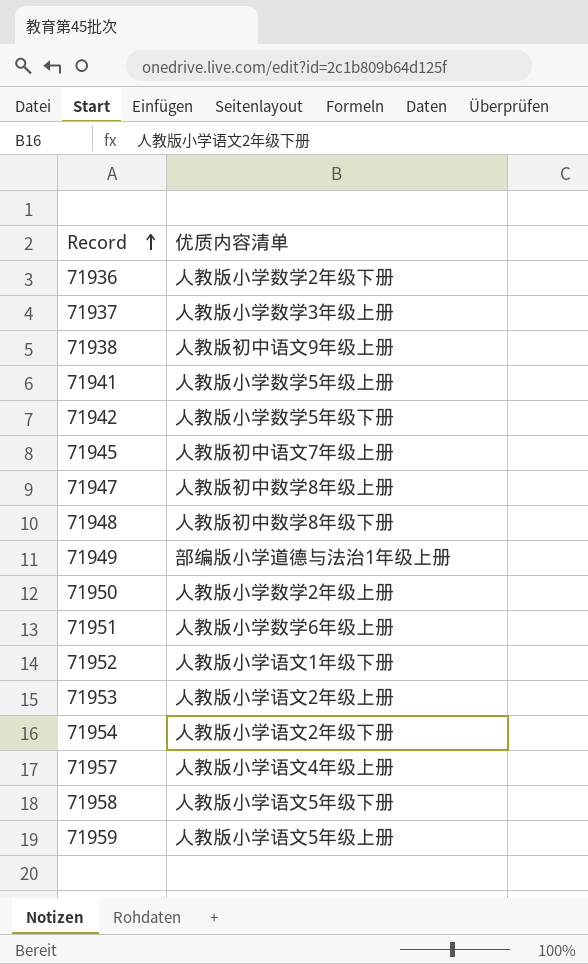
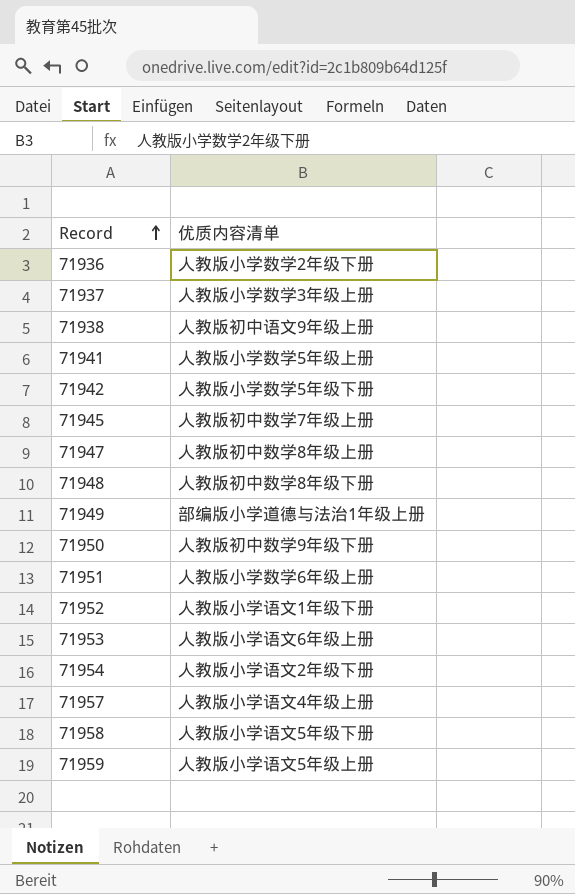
71945 | 优质内容清单: 人教版初中语文7年级上册 -> 人教版初中数学7年级上册
71950 | 优质内容清单: 人教版小学数学2年级上册 -> 人教版初中数学9年级下册
71953 | 优质内容清单: 人教版小学语文2年级上册 -> 人教版小学语文6年级上册

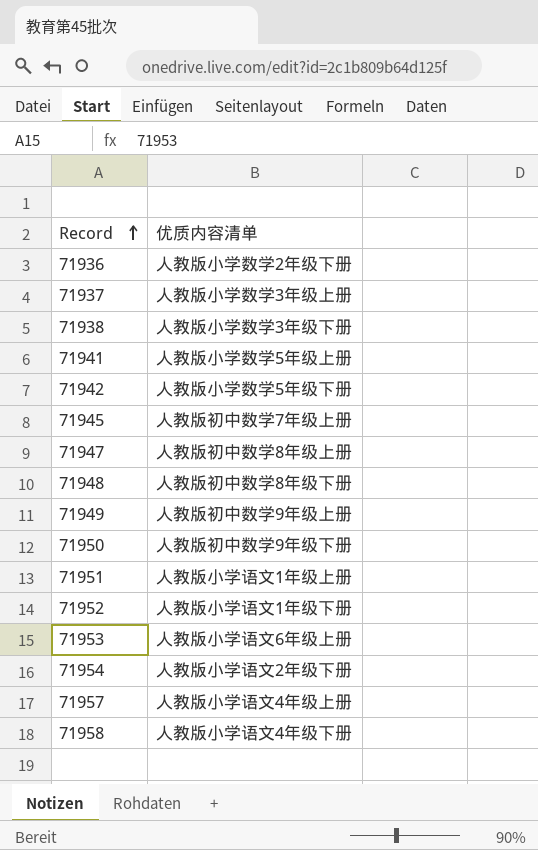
row 71959: 人教版小学语文5年级上册 -> none
71938 | 优质内容清单: 人教版初中语文9年级上册 -> 人教版小学数学3年级下册
71949 | 优质内容清单: 部编版小学道德与法治1年级上册 -> 人教版初中数学9年级上册
71951 | 优质内容清单: 人教版小学数学6年级上册 -> 人教版小学语文1年级上册
71958 | 优质内容清单: 人教版小学语文5年级下册 -> 人教版小学语文4年级下册

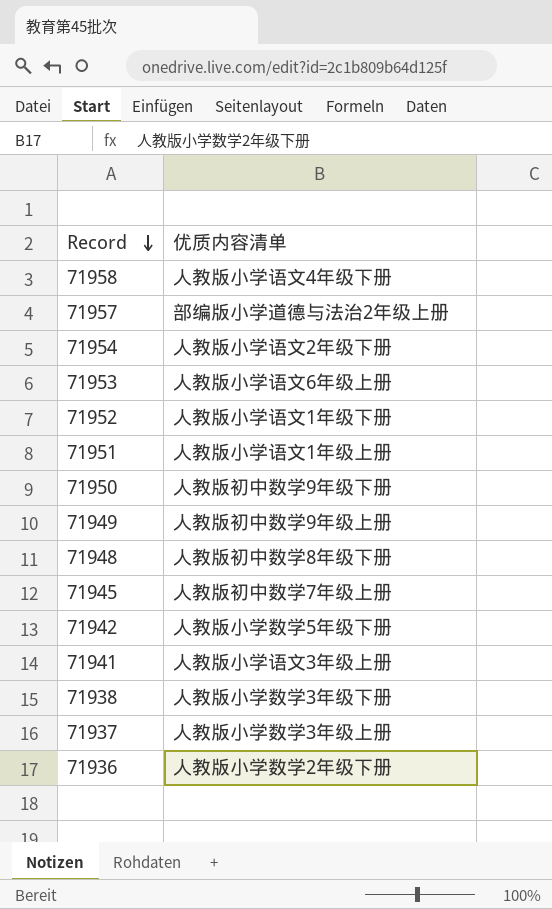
row order: Record ascending -> Record descending
row 71947: 人教版初中数学8年级上册 -> none
71957 | 优质内容清单: 人教版小学语文4年级上册 -> 部编版小学道德与法治2年级上册
71941 | 优质内容清单: 人教版小学数学5年级上册 -> 人教版小学语文3年级上册

